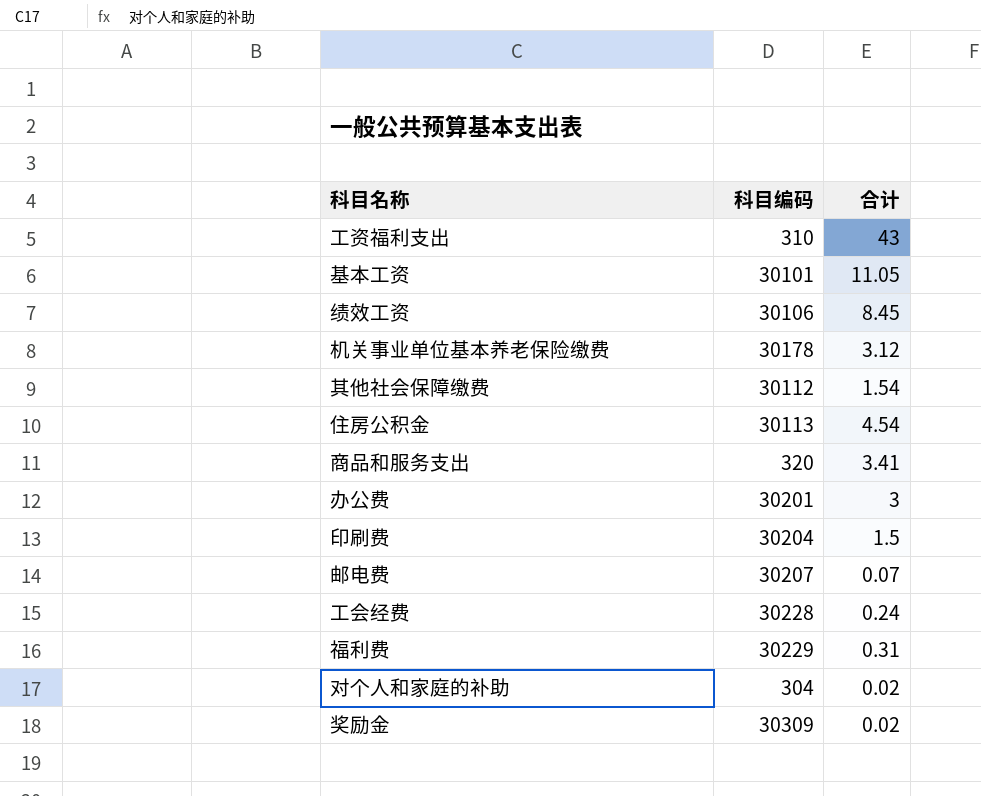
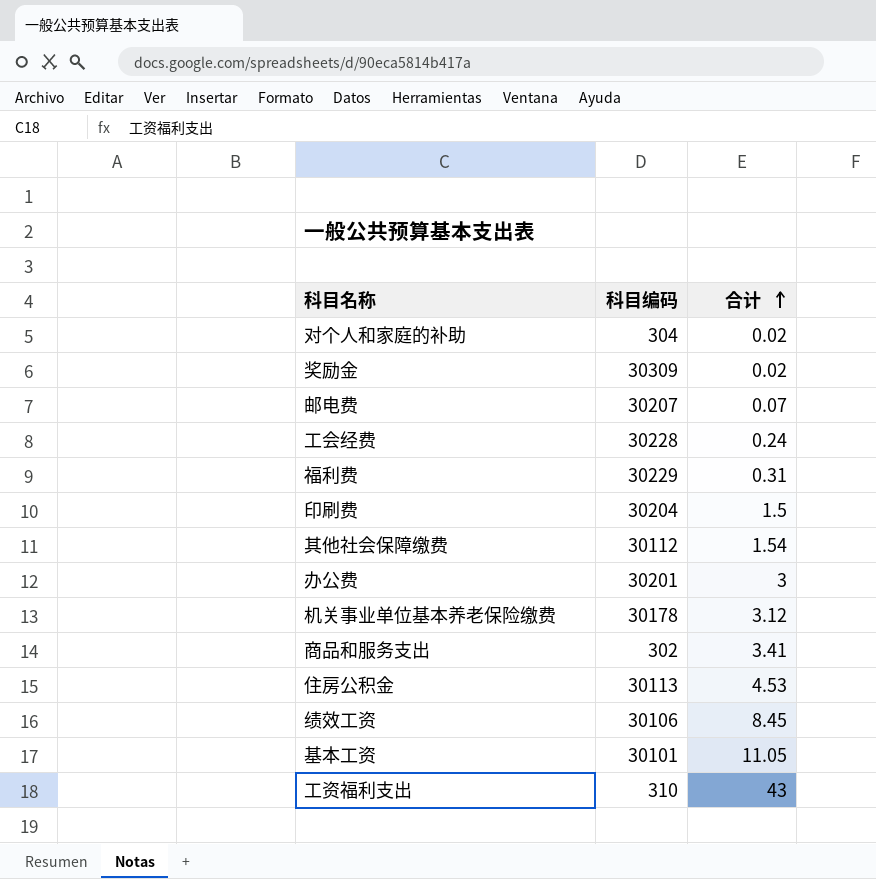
row order: none -> 合计 ascending
商品和服务支出 | 科目编码: 320 -> 302
住房公积金 | 合计: 4.54 -> 4.53

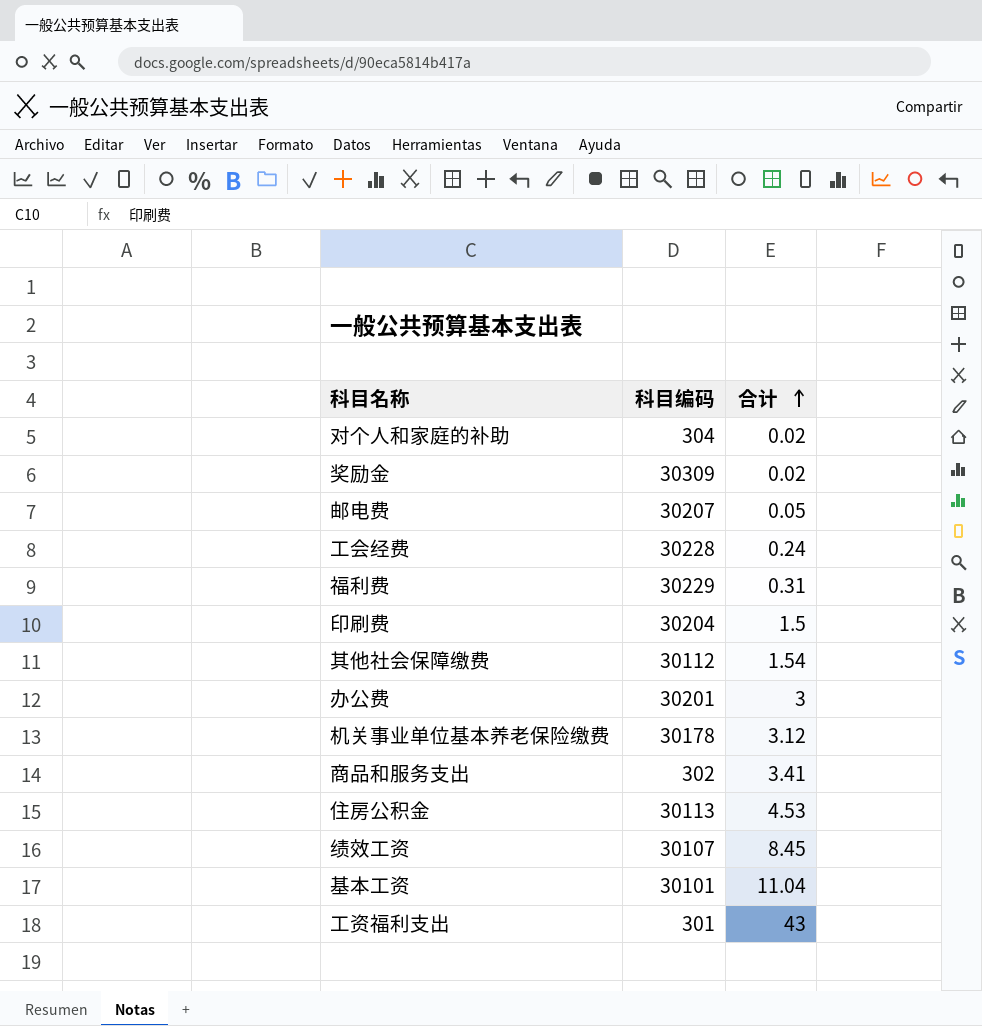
邮电费 | 合计: 0.07 -> 0.05
绩效工资 | 科目编码: 30106 -> 30107
基本工资 | 合计: 11.05 -> 11.04
工资福利支出 | 科目编码: 310 -> 301

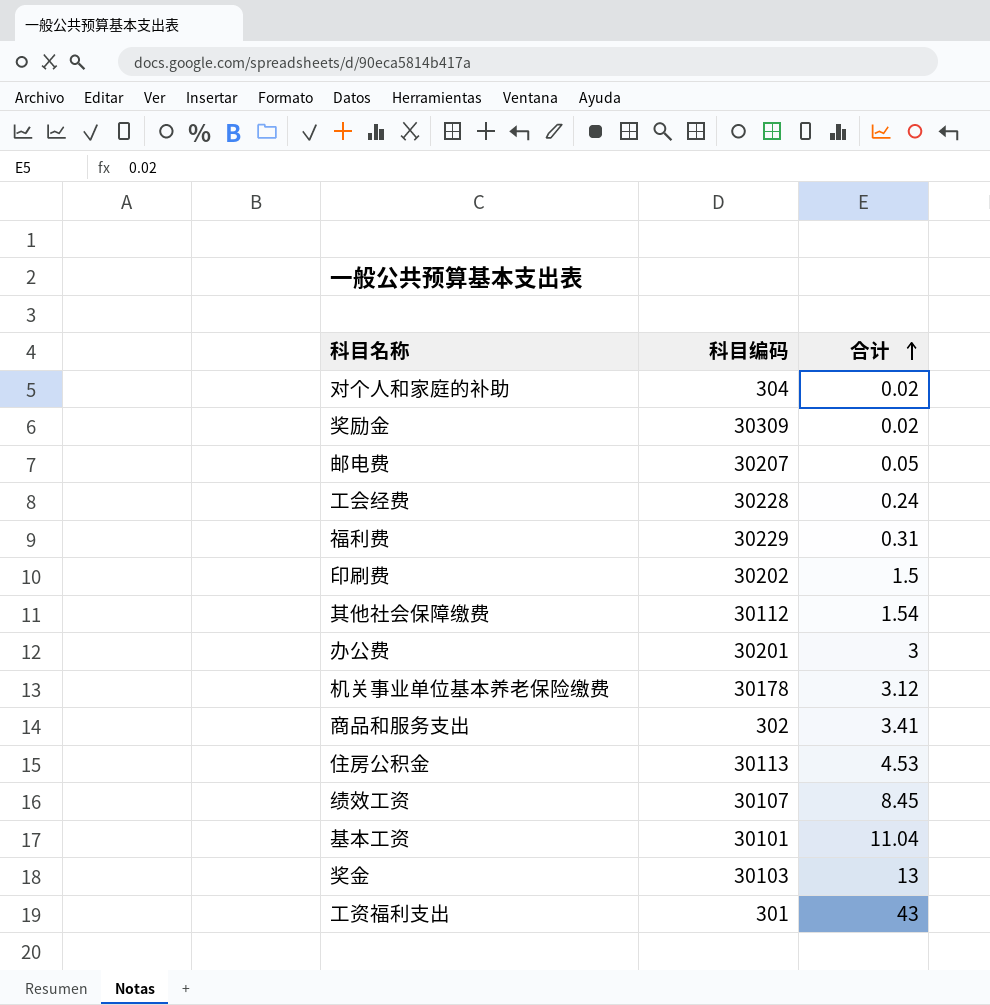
印刷费 | 科目编码: 30204 -> 30202
row 奖金: none -> 30103 | 13

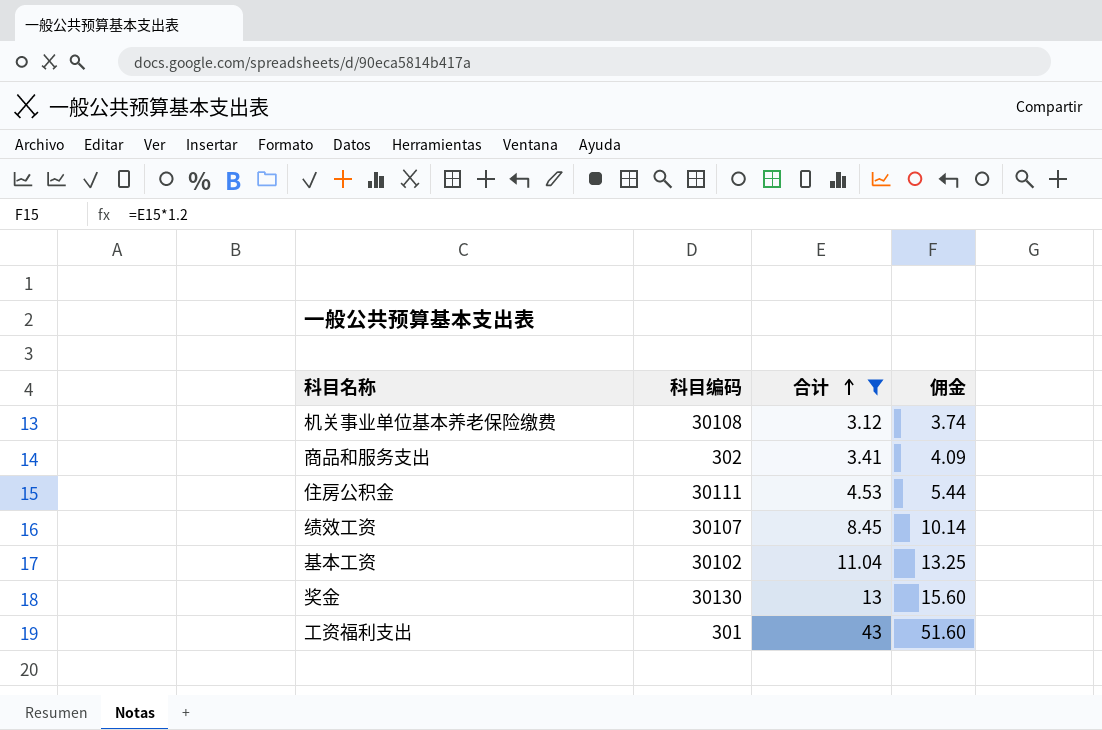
filter: none -> 合计 >= 3.12
column 佣金 | formula: none -> [合计] * 1.2
机关事业单位基本养老保险缴费 | 科目编码: 30178 -> 30108
住房公积金 | 科目编码: 30113 -> 30111
基本工资 | 科目编码: 30101 -> 30102
奖金 | 科目编码: 30103 -> 30130

